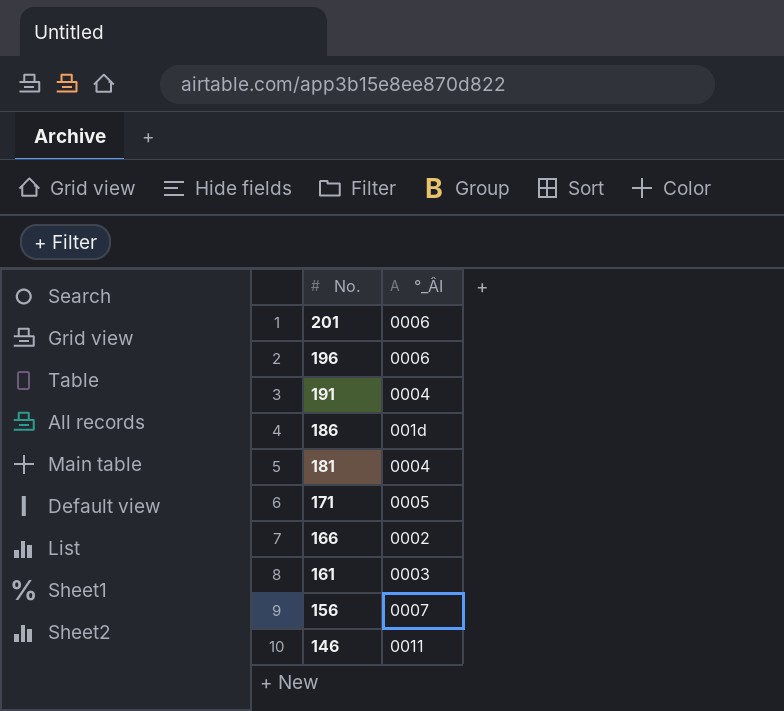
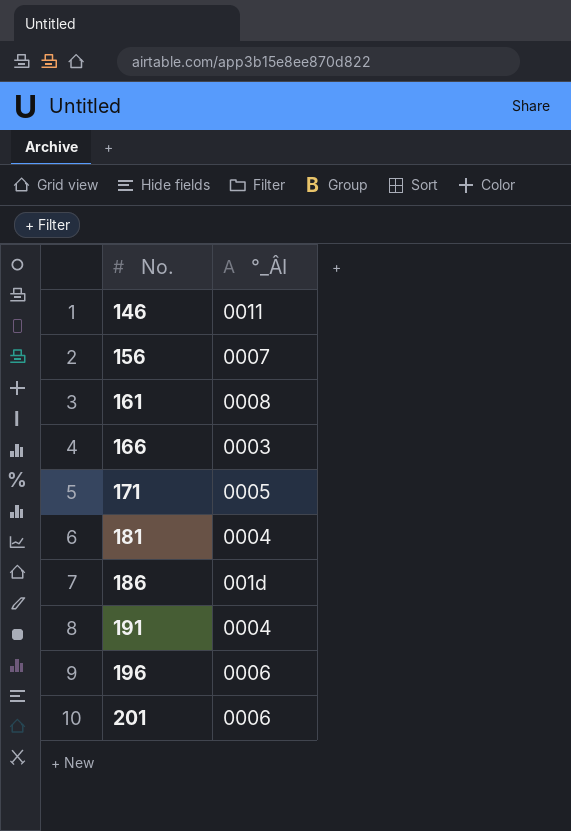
row order: No. descending -> No. ascending
161 | °_ÂI: 0003 -> 0008
166 | °_ÂI: 0002 -> 0003

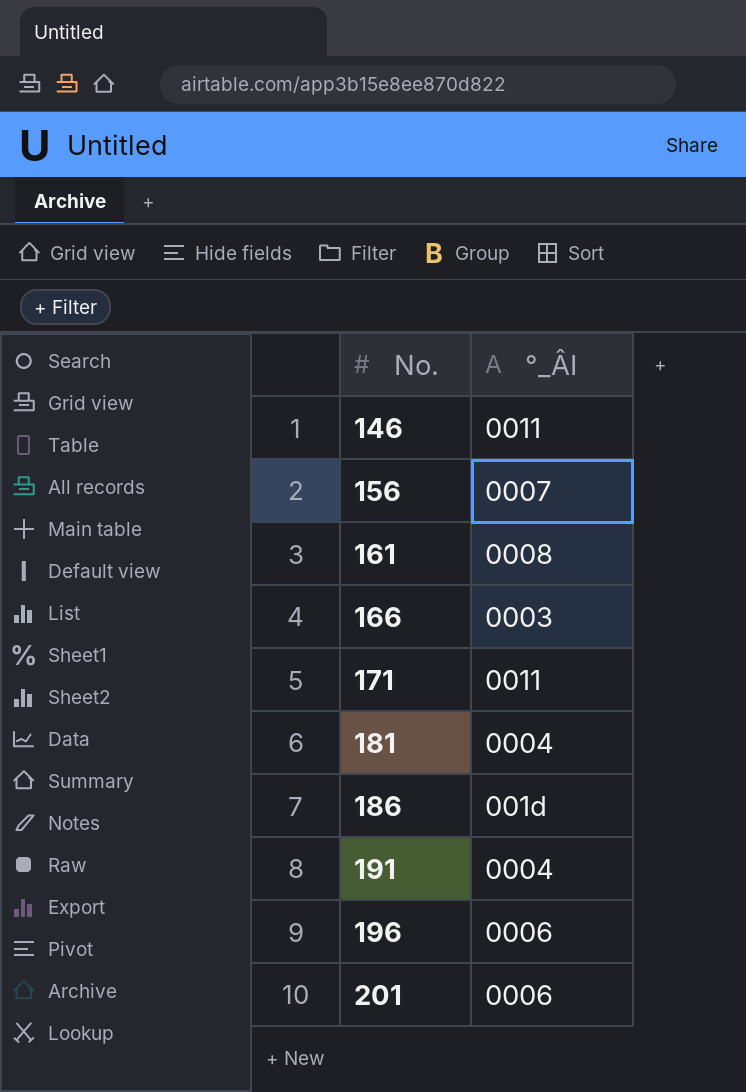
171 | °_ÂI: 0005 -> 0011

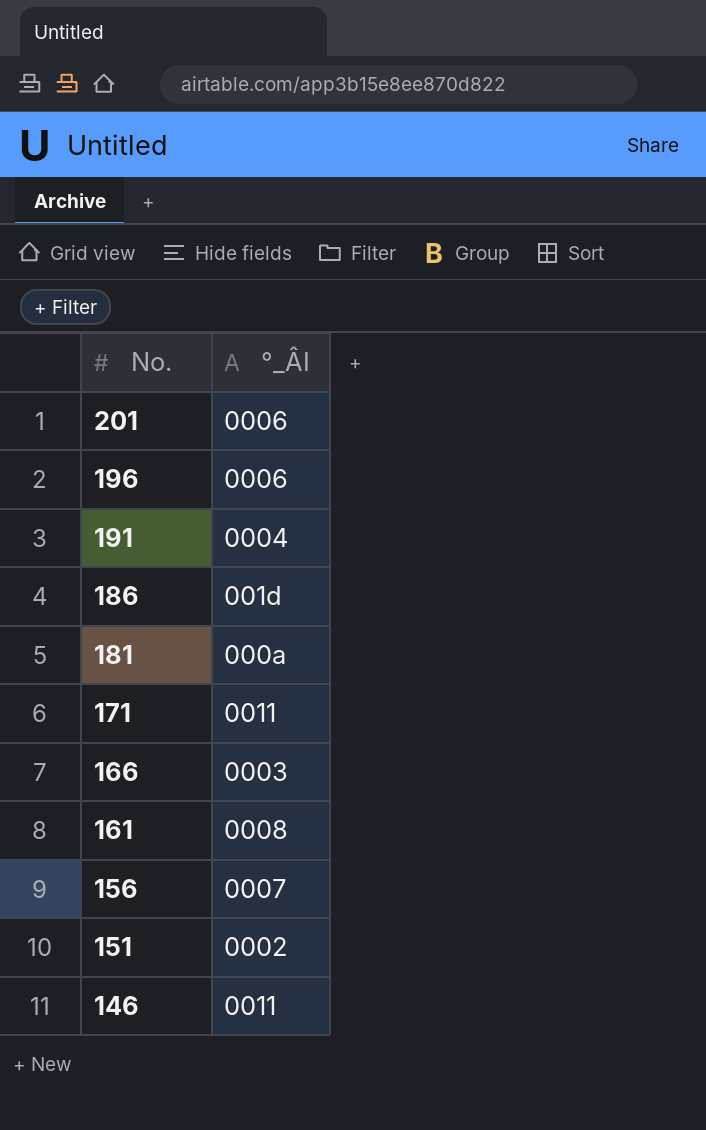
row order: No. ascending -> No. descending
181 | °_ÂI: 0004 -> 000a
row 151: none -> 0002

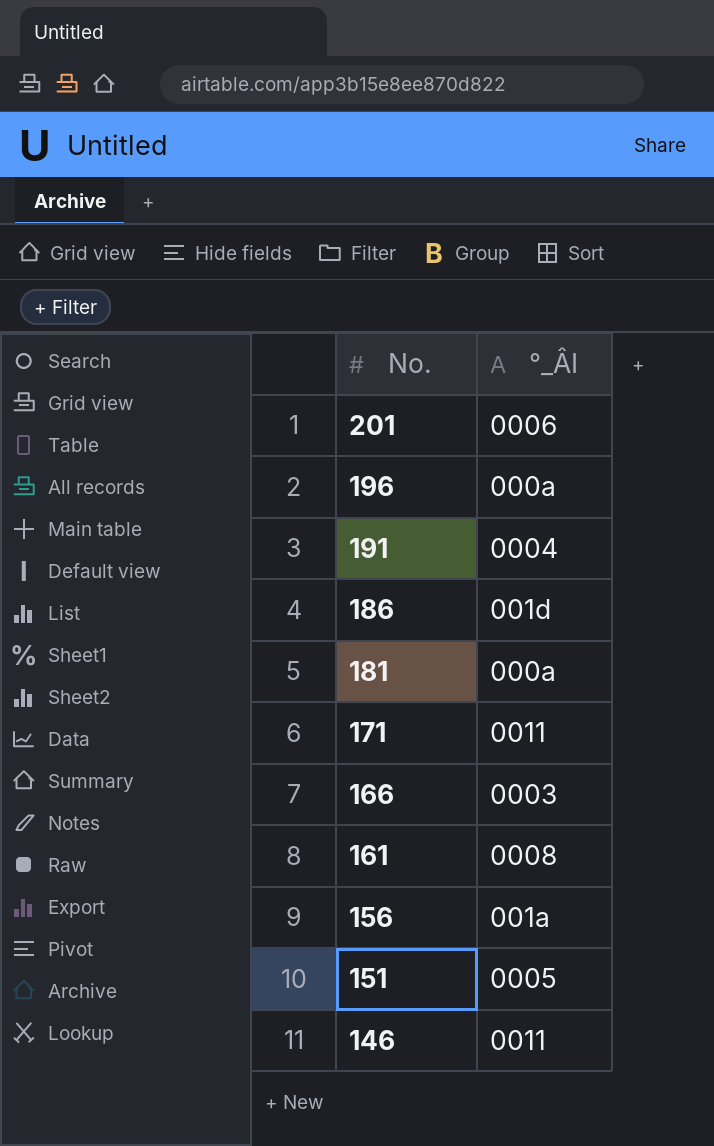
196 | °_ÂI: 0006 -> 000a
156 | °_ÂI: 0007 -> 001a
151 | °_ÂI: 0002 -> 0005

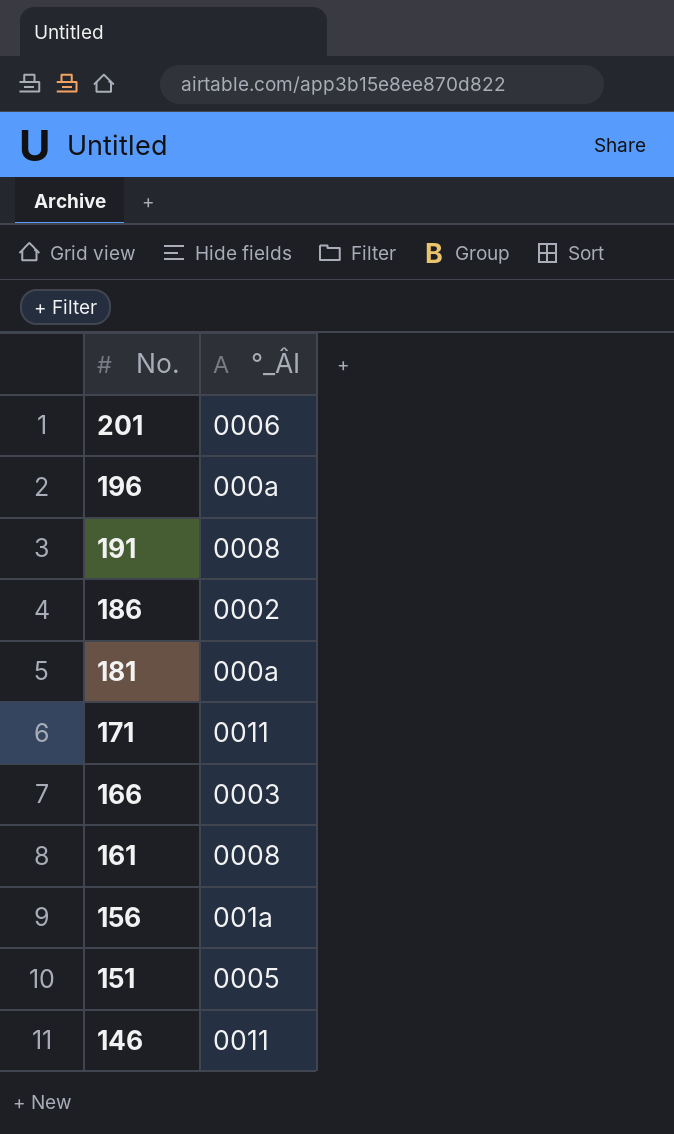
191 | °_ÂI: 0004 -> 0008
186 | °_ÂI: 001d -> 0002

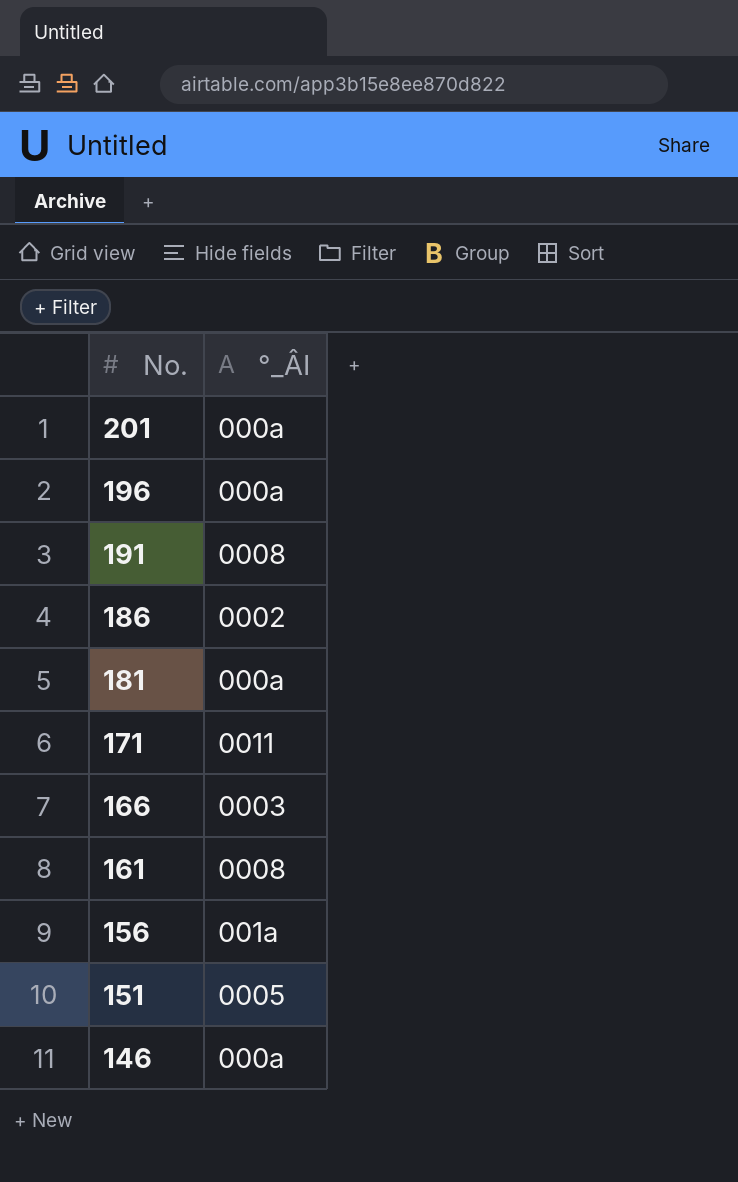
201 | °_ÂI: 0006 -> 000a
146 | °_ÂI: 0011 -> 000a

